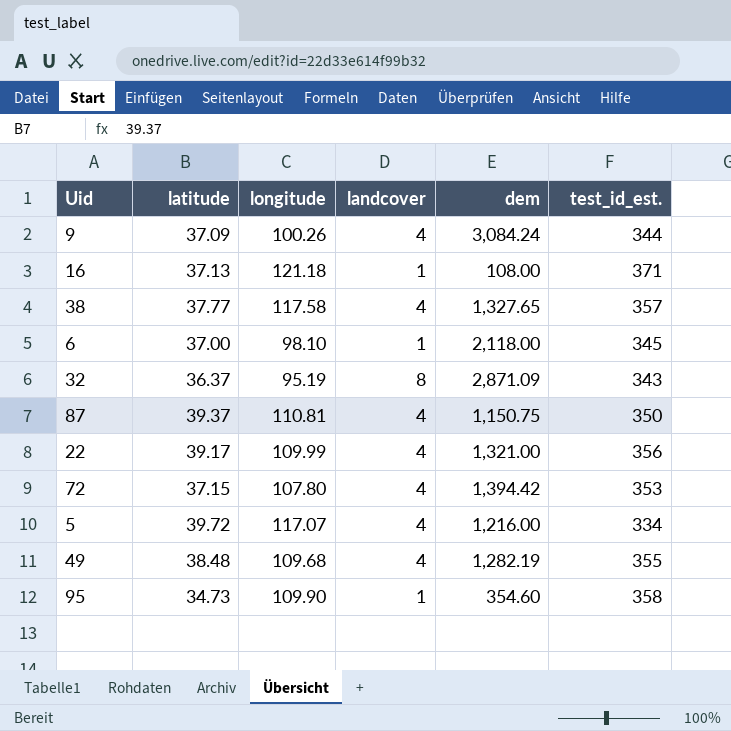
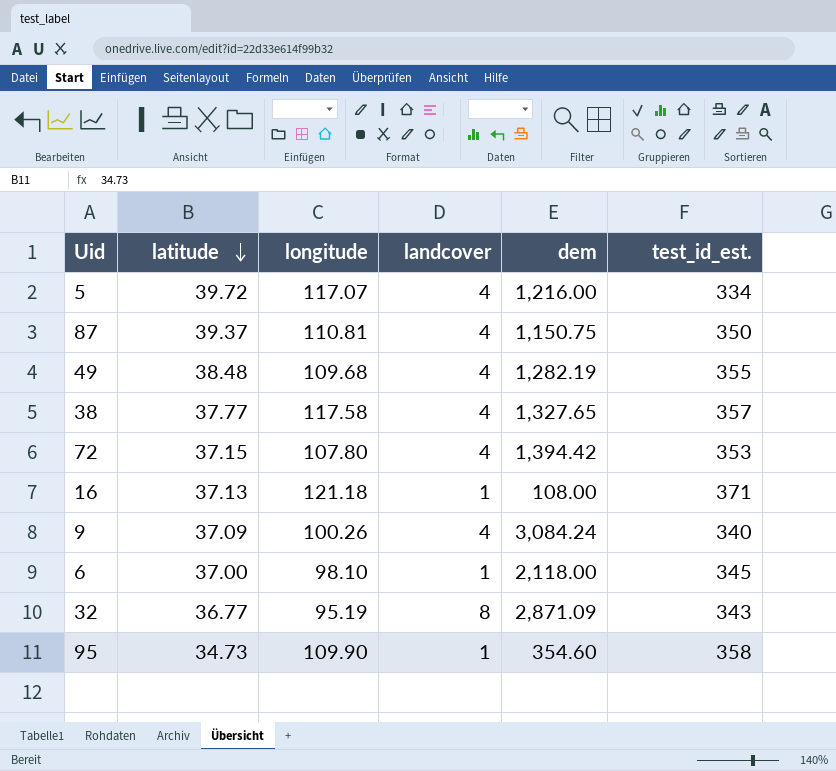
row order: none -> latitude descending
row 22: 39.17 | 109.99 | 4 | 1,321.00 | 356 -> none
9 | test_id_est.: 344 -> 340
32 | latitude: 36.37 -> 36.77

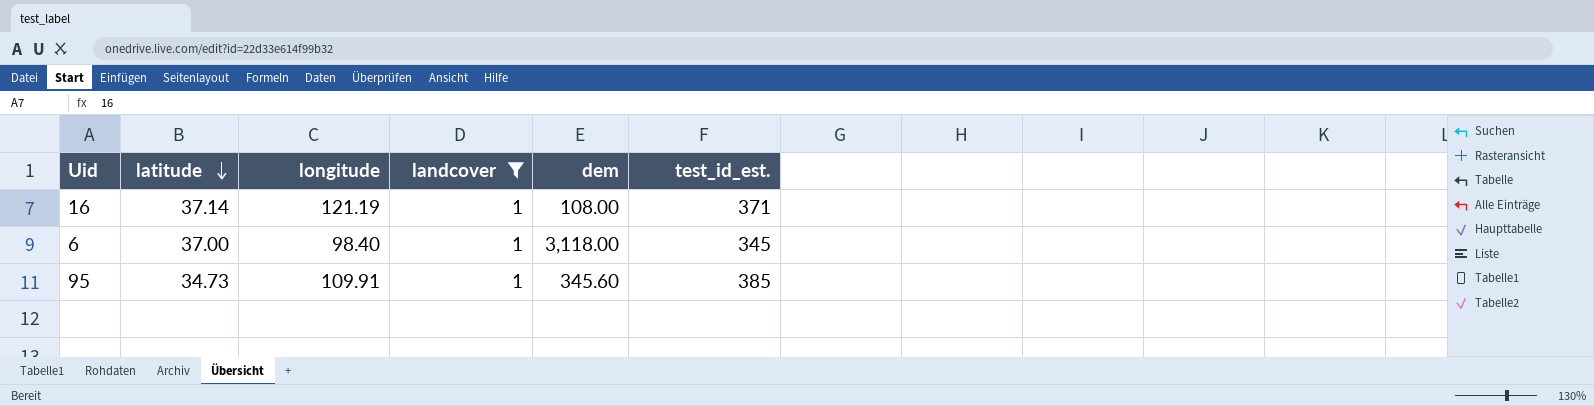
filter: none -> landcover = 1
16 | latitude: 37.13 -> 37.14
16 | longitude: 121.18 -> 121.19
6 | longitude: 98.10 -> 98.40
6 | dem: 2,118.00 -> 3,118.00
95 | longitude: 109.90 -> 109.91
95 | dem: 354.60 -> 345.60
95 | test_id_est.: 358 -> 385

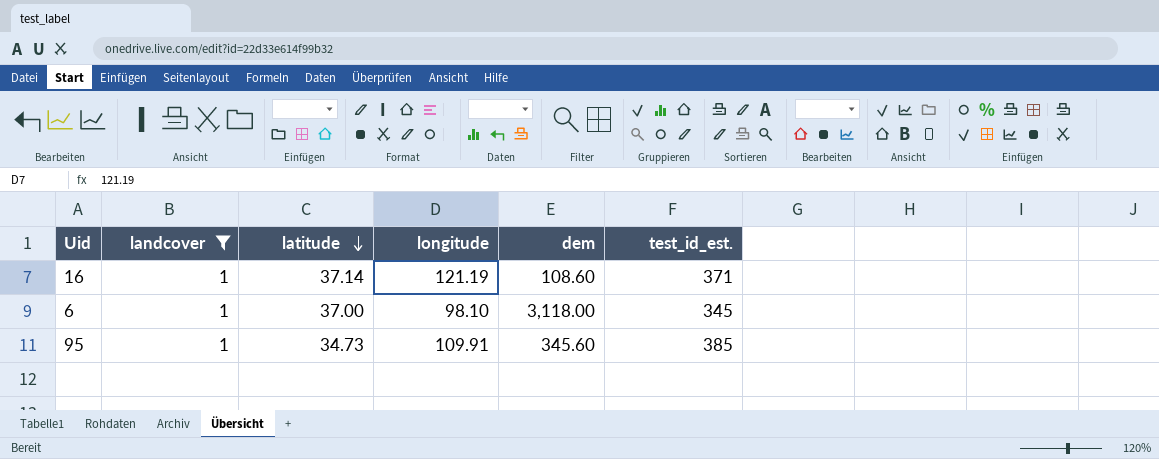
column landcover | position: 4 -> 2
16 | dem: 108.00 -> 108.60
6 | longitude: 98.40 -> 98.10

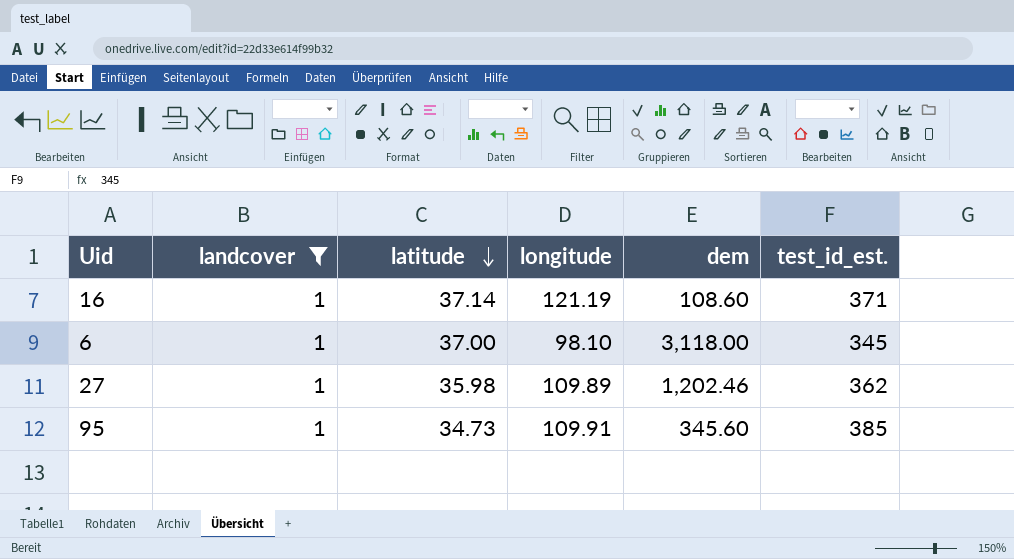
row 27: none -> 1 | 35.98 | 109.89 | 1,202.46 | 362

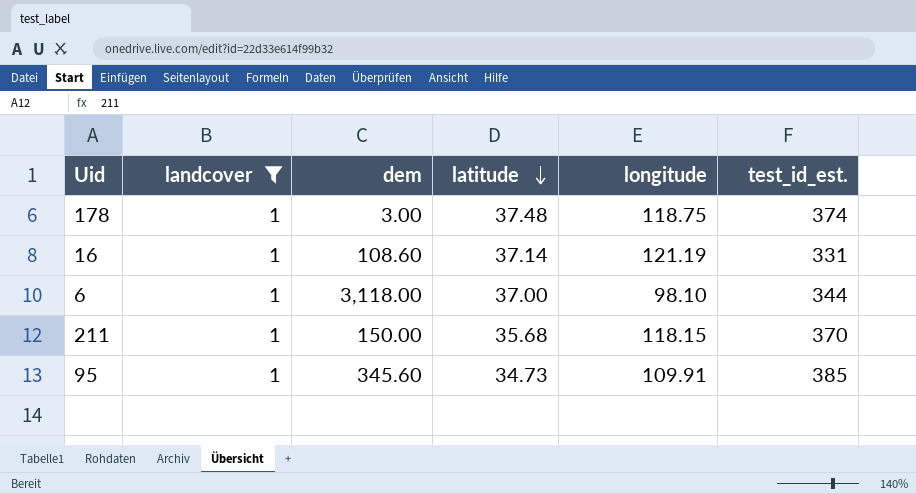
column dem | position: 5 -> 3
row 27: 1 | 35.98 | 109.89 | 1,202.46 | 362 -> none
row 178: none -> 1 | 3.00 | 37.48 | 118.75 | 374
16 | test_id_est.: 371 -> 331
6 | test_id_est.: 345 -> 344
row 211: none -> 1 | 150.00 | 35.68 | 118.15 | 370

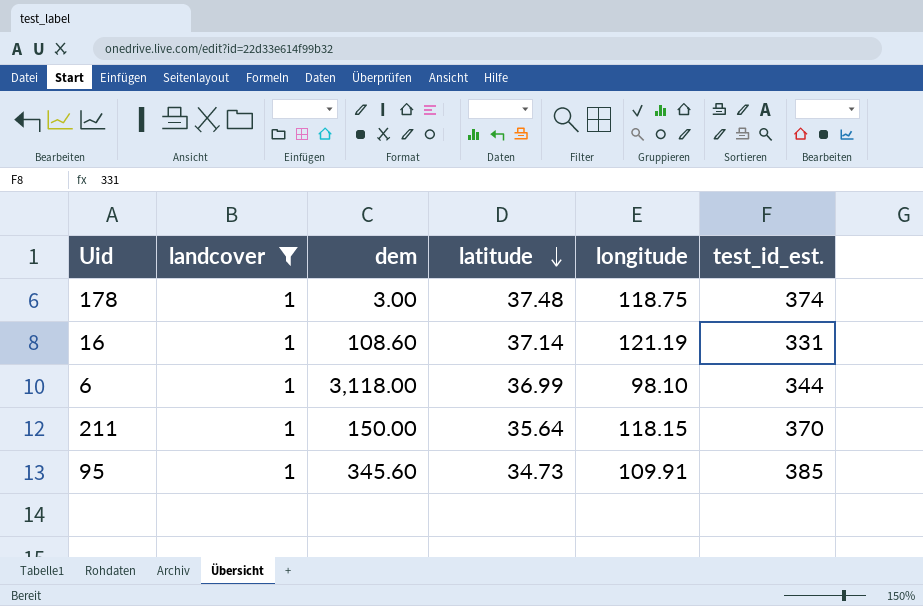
6 | latitude: 37.00 -> 36.99
211 | latitude: 35.68 -> 35.64

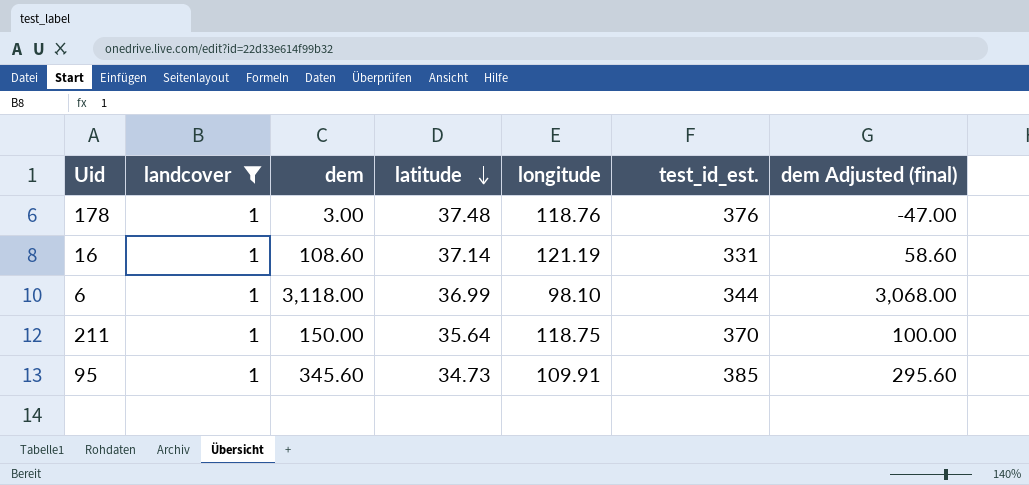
column dem Adjusted (final) | formula: none -> [dem] - 50
178 | longitude: 118.75 -> 118.76
178 | test_id_est.: 374 -> 376
211 | longitude: 118.15 -> 118.75

